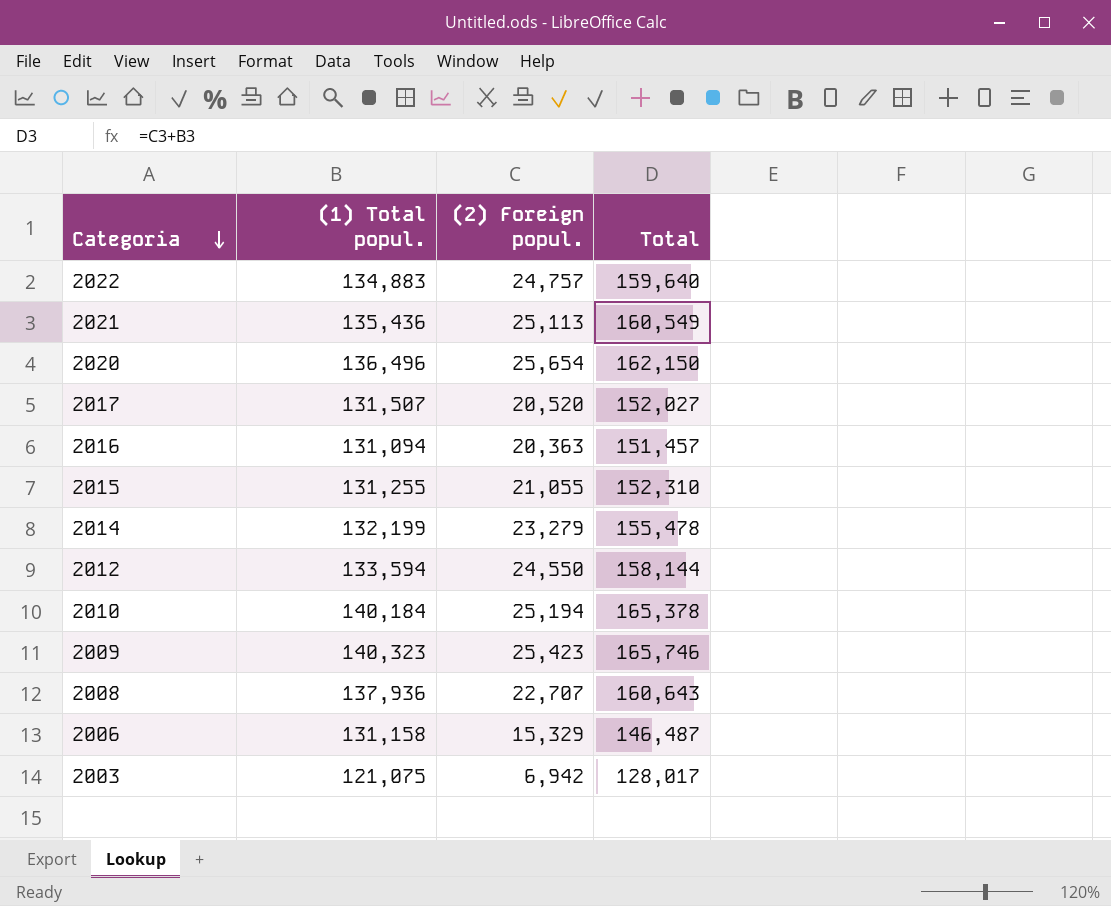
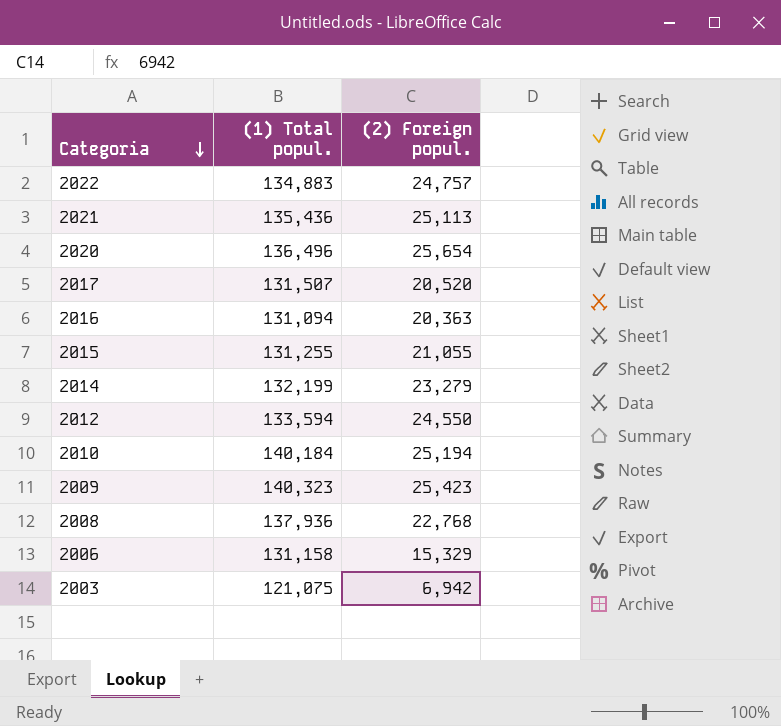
column Total | formula: [(1) Total popul.] + [(2) Foreign popul.] -> none
2008 | (2) Foreign popul.: 22,707 -> 22,768

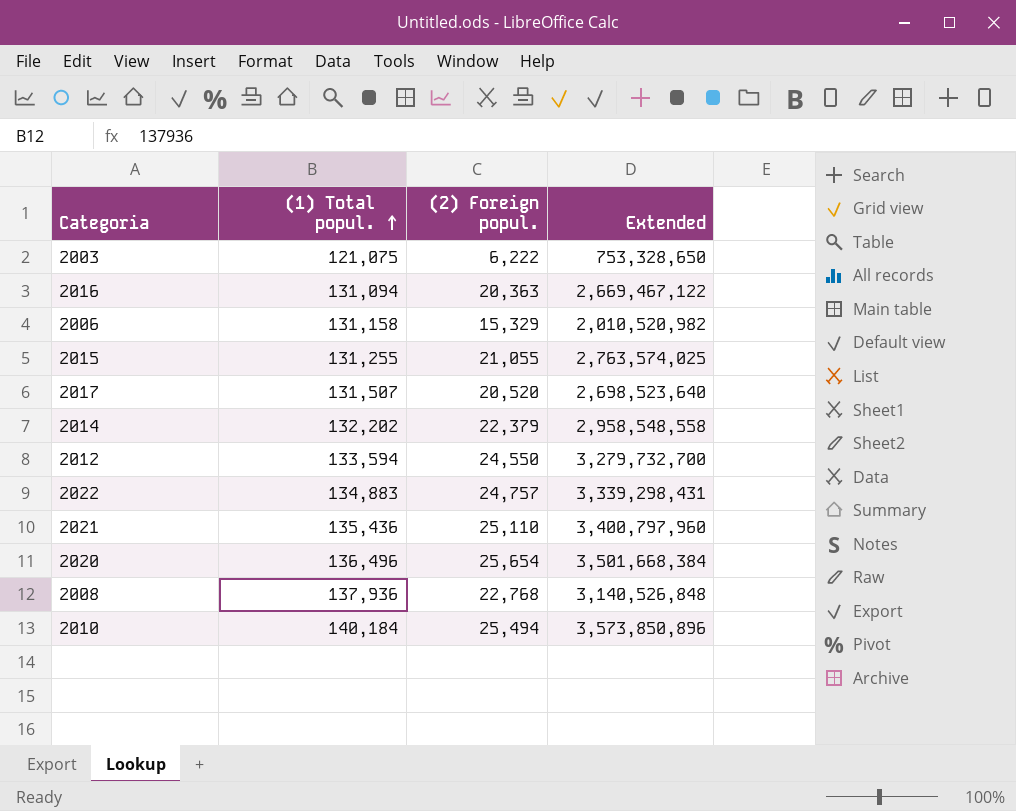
row order: Categoria descending -> (1) Total popul. ascending
column Extended | formula: none -> [(1) Total popul.] * [(2) Foreign popul.]
row 2009: 140,323 | 25,423 -> none
2003 | (2) Foreign popul.: 6,942 -> 6,222
2014 | (1) Total popul.: 132,199 -> 132,202
2014 | (2) Foreign popul.: 23,279 -> 22,379
2021 | (2) Foreign popul.: 25,113 -> 25,110
2010 | (2) Foreign popul.: 25,194 -> 25,494

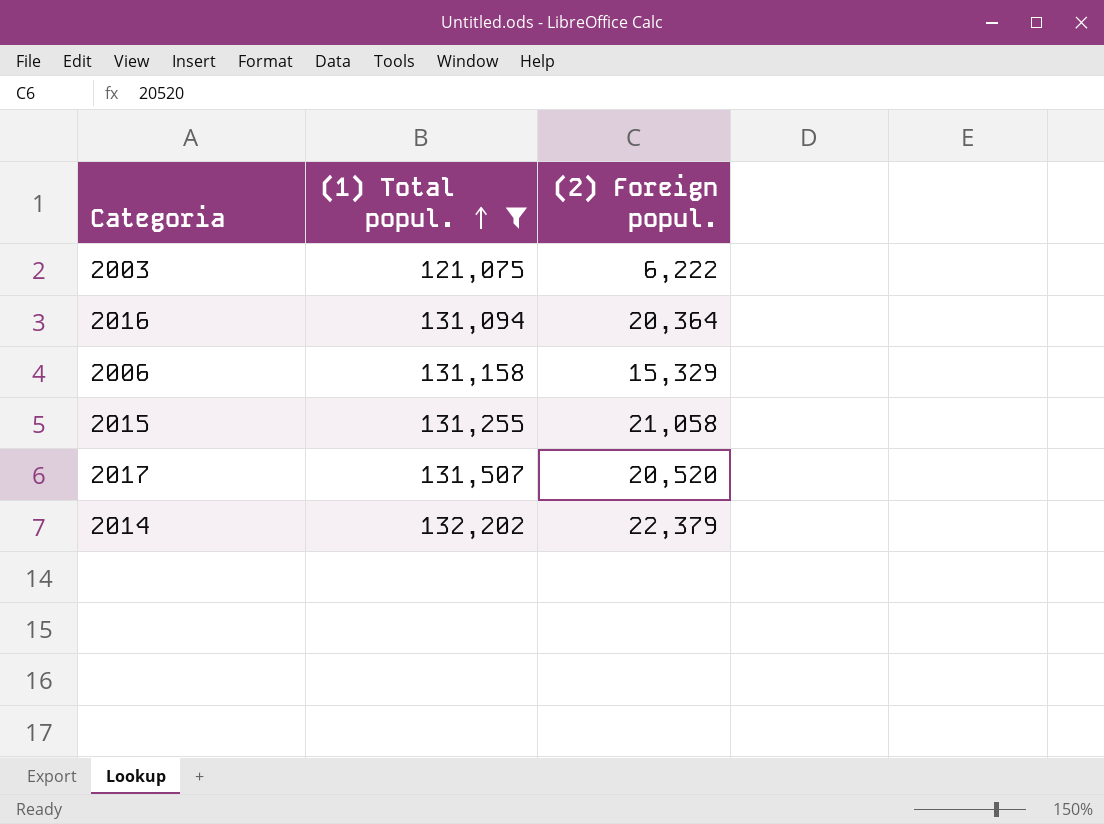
filter: none -> (1) Total popul. <= 132,202
column Extended | formula: [(1) Total popul.] * [(2) Foreign popul.] -> none
2016 | (2) Foreign popul.: 20,363 -> 20,364
2015 | (2) Foreign popul.: 21,055 -> 21,058

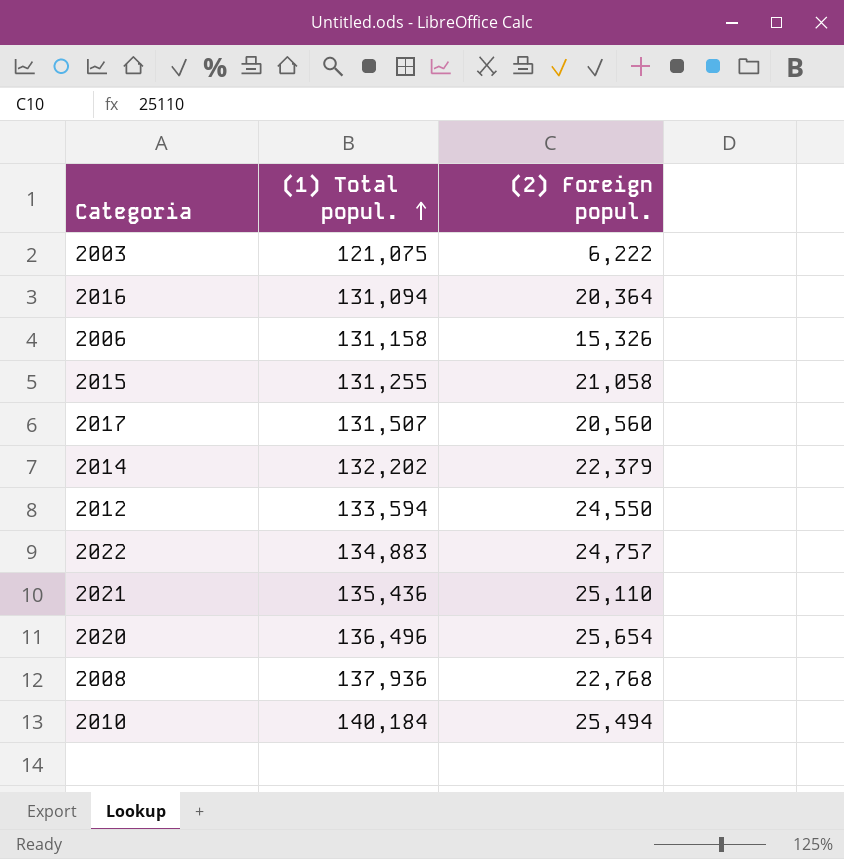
filter: (1) Total popul. <= 132,202 -> none
2006 | (2) Foreign popul.: 15,329 -> 15,326
2017 | (2) Foreign popul.: 20,520 -> 20,560

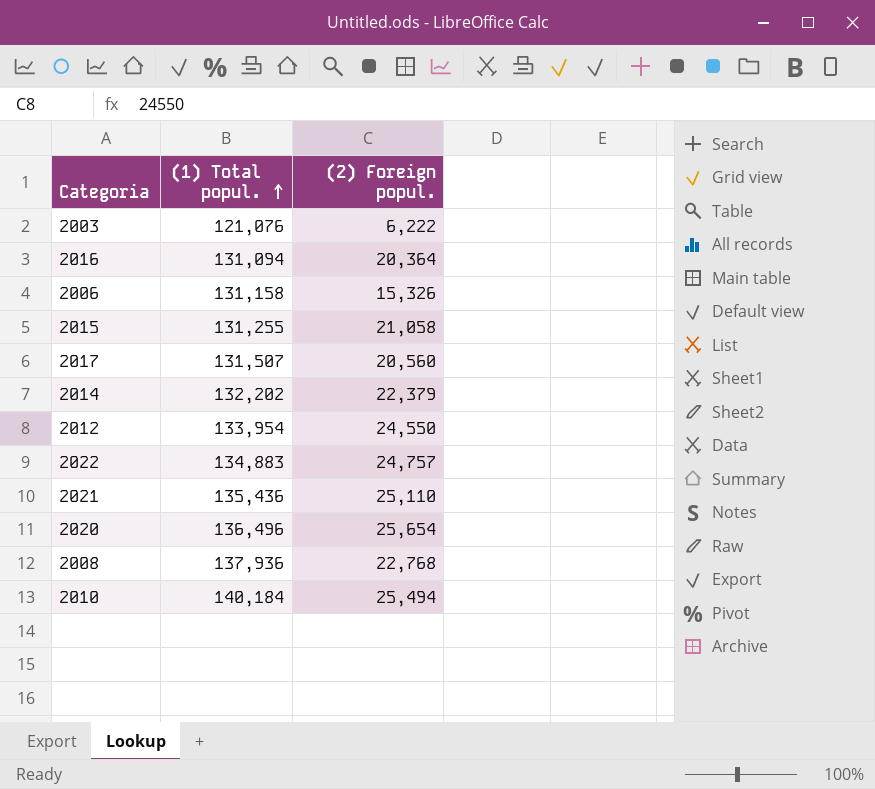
2003 | (1) Total popul.: 121,075 -> 121,076
2012 | (1) Total popul.: 133,594 -> 133,954

